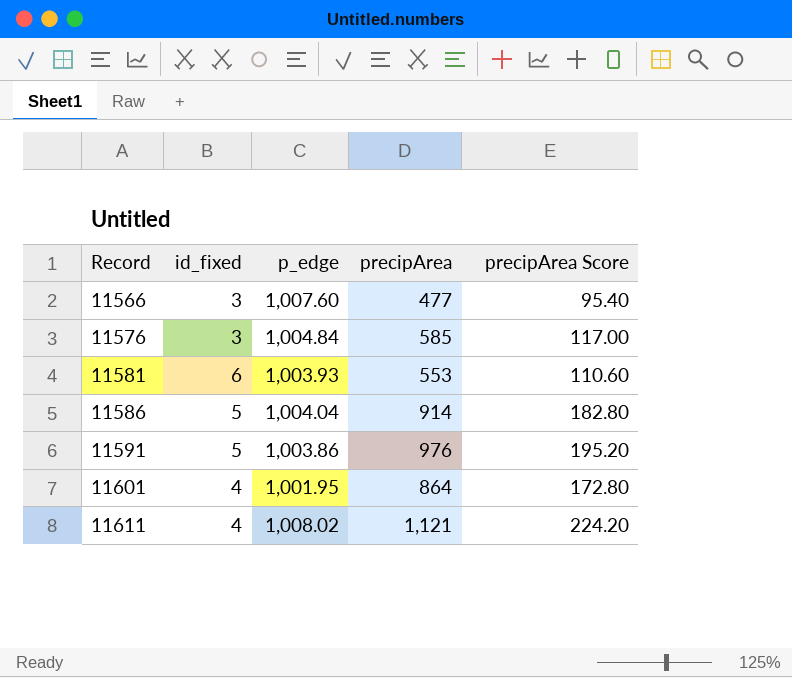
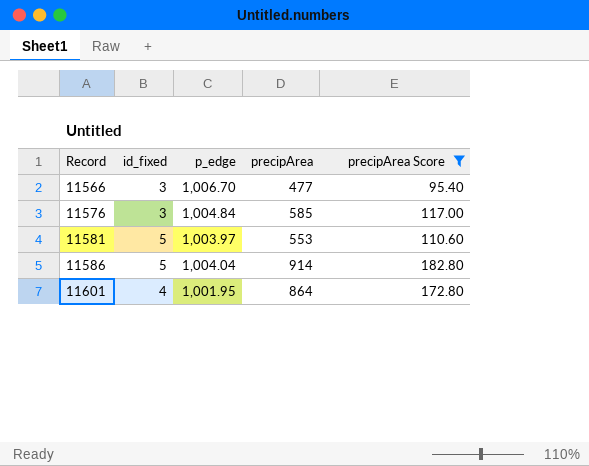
filter: none -> precipArea Score <= 182.80
11566 | p_edge: 1,007.60 -> 1,006.70
11581 | id_fixed: 6 -> 5
11581 | p_edge: 1,003.93 -> 1,003.97

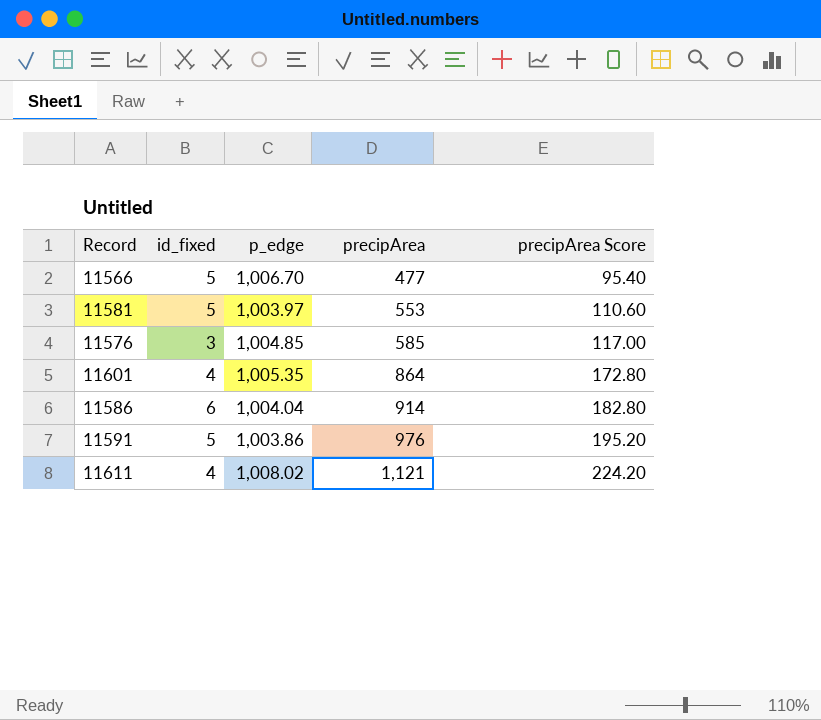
filter: precipArea Score <= 182.80 -> none
row order: Record ascending -> precipArea ascending
11566 | id_fixed: 3 -> 5
11576 | p_edge: 1,004.84 -> 1,004.85
11601 | p_edge: 1,001.95 -> 1,005.35
11586 | id_fixed: 5 -> 6

